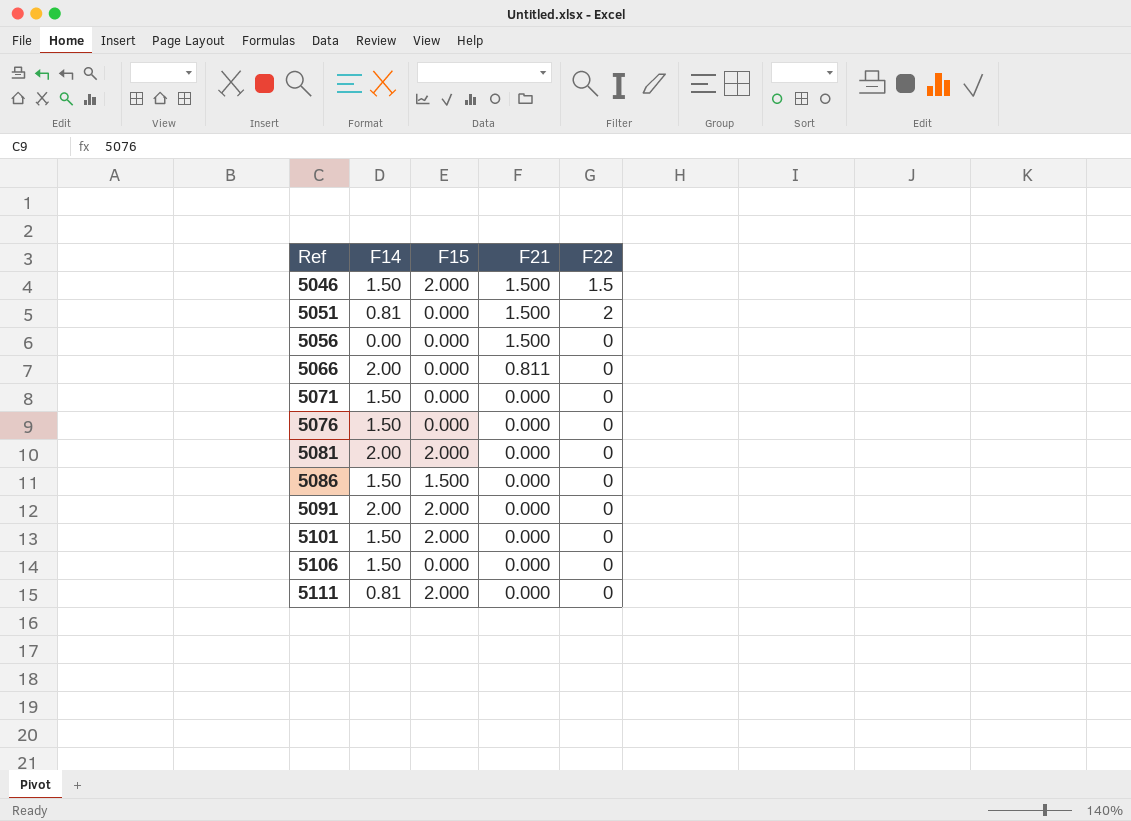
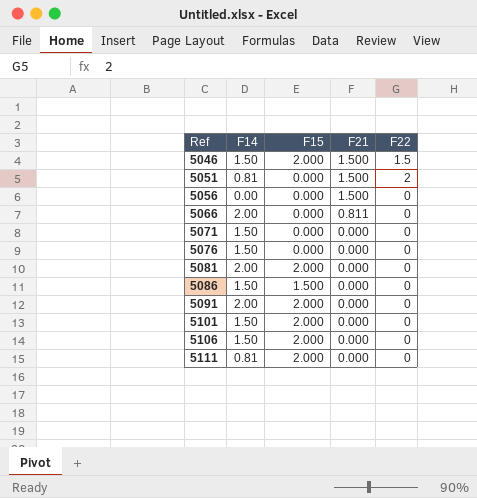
5106 | F15: 0.000 -> 2.000

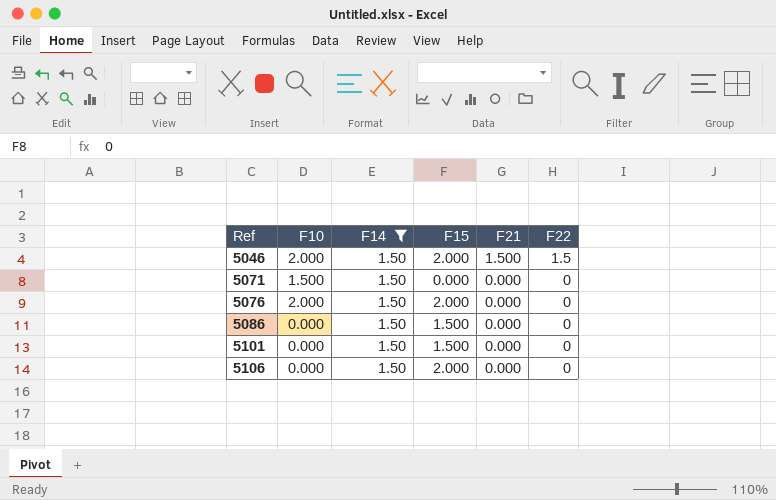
filter: none -> F14 = 1.50
column F10 | position: none -> 2
5076 | F15: 0.000 -> 2.000
5101 | F15: 2.000 -> 1.500

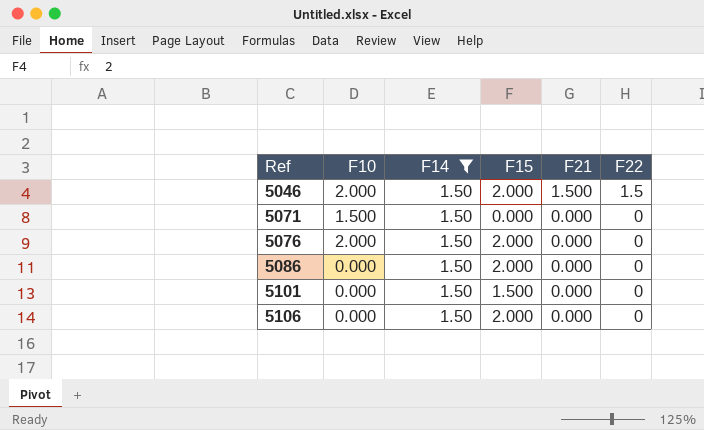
5086 | F15: 1.500 -> 2.000

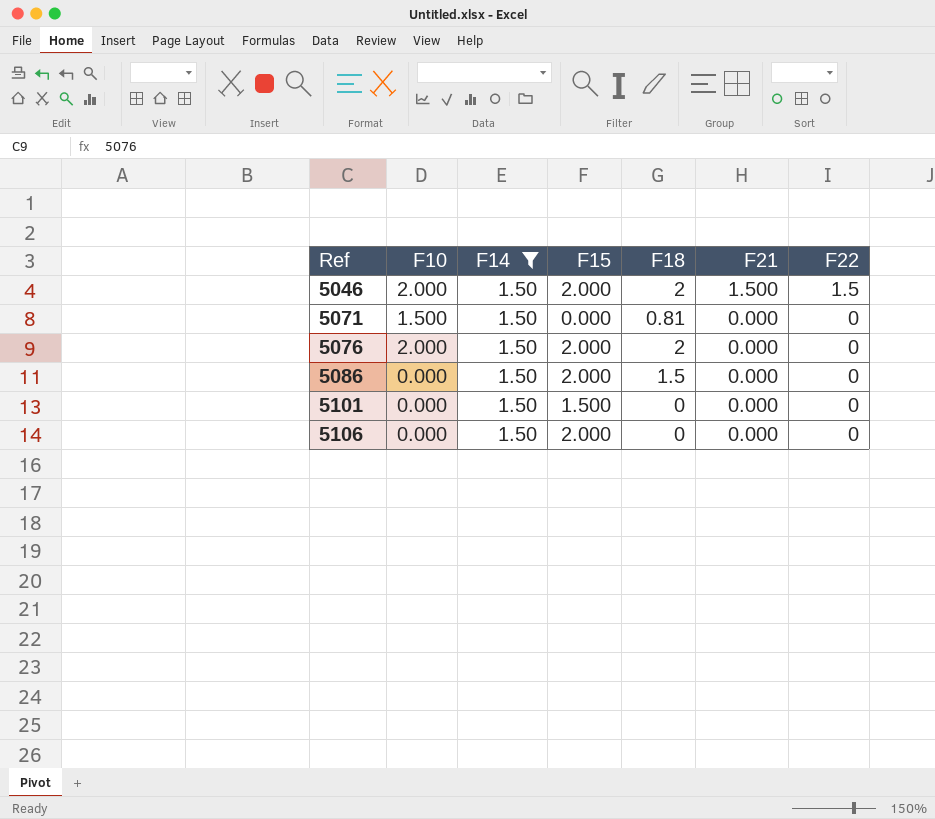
column F18 | position: none -> 5

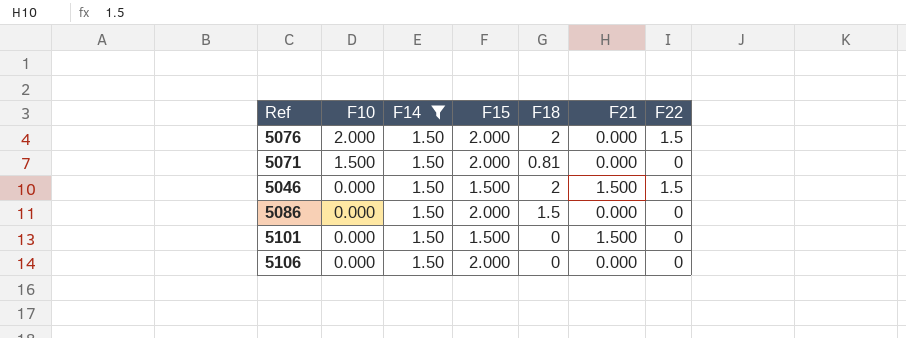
row order: Ref ascending -> F10 descending
5076 | F22: 0 -> 1.5
5071 | F15: 0.000 -> 2.000
5046 | F10: 2.000 -> 0.000
5046 | F15: 2.000 -> 1.500
5101 | F21: 0.000 -> 1.500

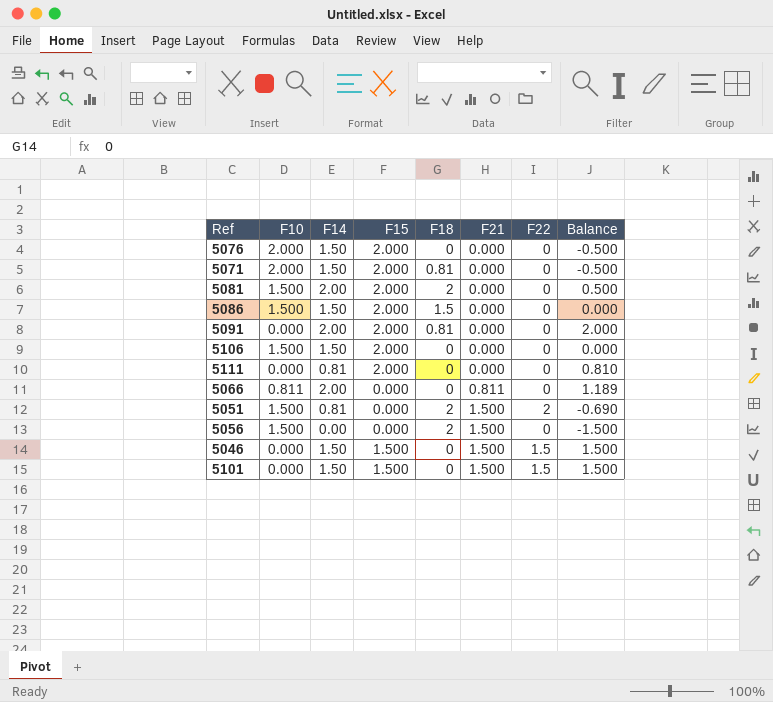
filter: F14 = 1.50 -> none
row order: F10 descending -> F21 ascending
column Balance | formula: none -> [F14] - [F10]
5076 | F18: 2 -> 0
5076 | F22: 1.5 -> 0
5071 | F10: 1.500 -> 2.000
5086 | F10: 0.000 -> 1.500
5106 | F10: 0.000 -> 1.500
5046 | F18: 2 -> 0
5101 | F22: 0 -> 1.5

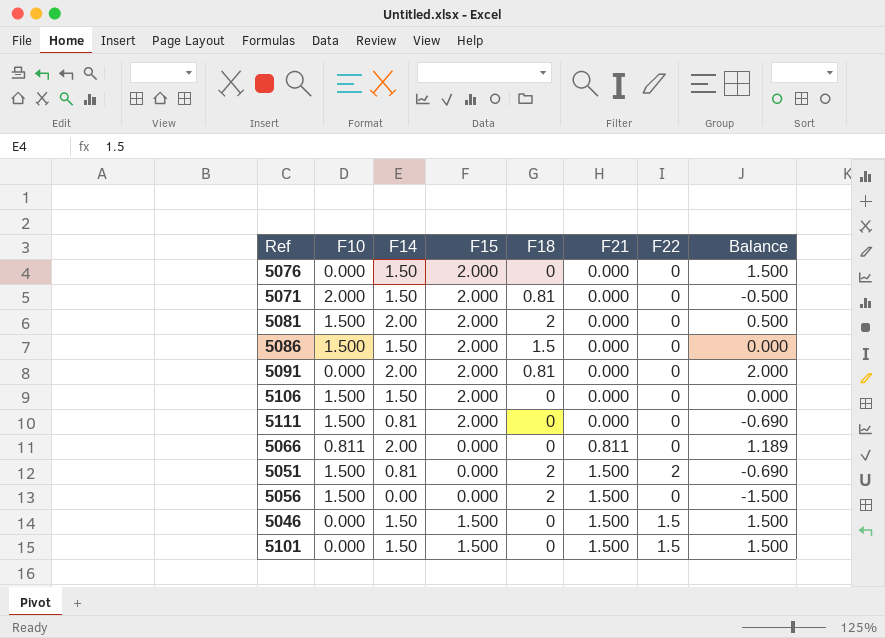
5076 | F10: 2.000 -> 0.000
5076 | Balance: -0.500 -> 1.500
5111 | F10: 0.000 -> 1.500
5111 | Balance: 0.810 -> -0.690

